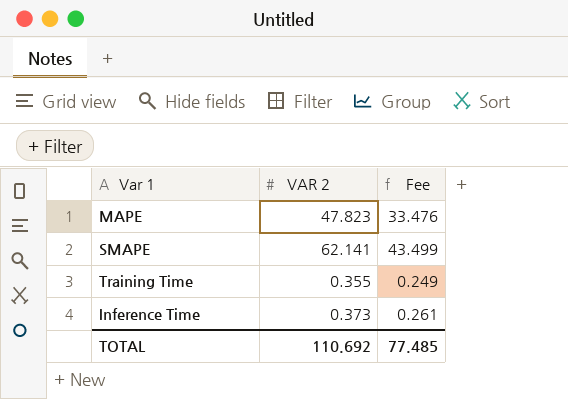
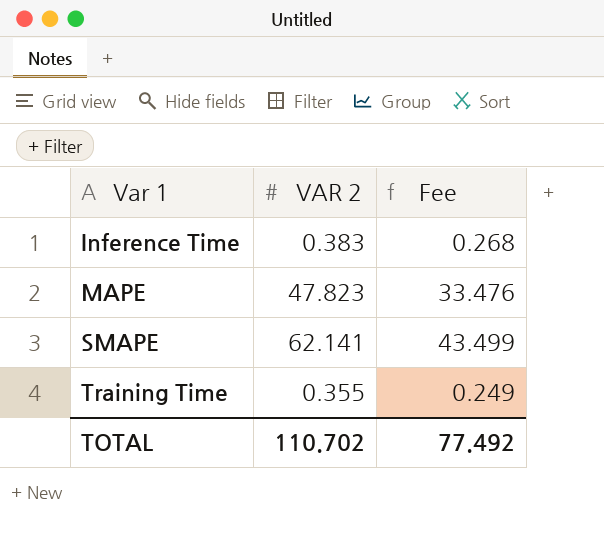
row order: none -> Var 1 ascending
Inference Time | VAR 2: 0.373 -> 0.383
Inference Time | Fee: 0.261 -> 0.268
TOTAL | VAR 2: 110.692 -> 110.702
TOTAL | Fee: 77.485 -> 77.492

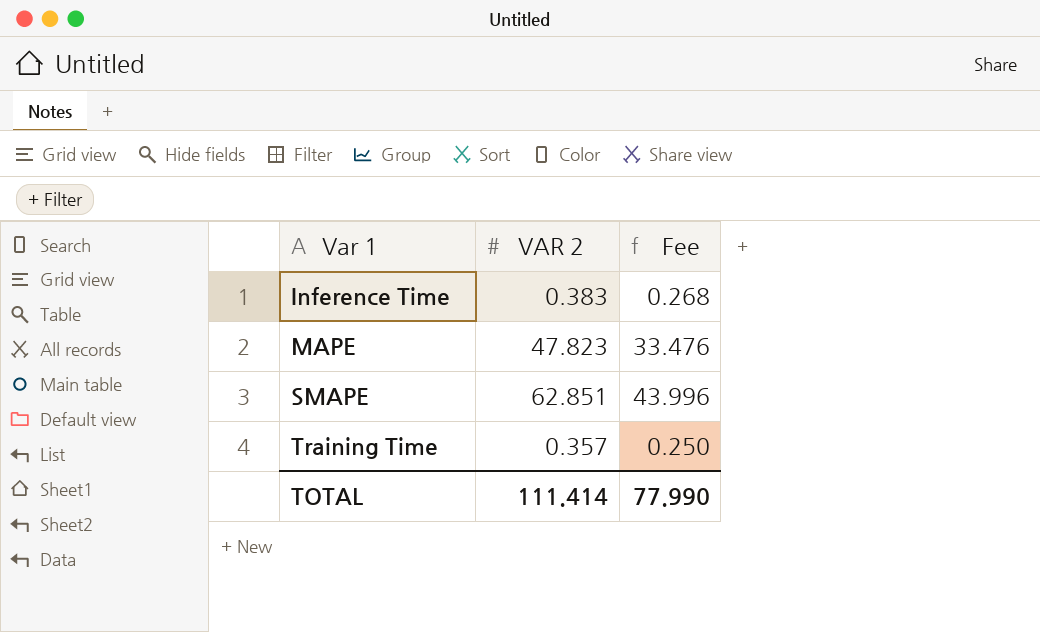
SMAPE | VAR 2: 62.141 -> 62.851
SMAPE | Fee: 43.499 -> 43.996
Training Time | VAR 2: 0.355 -> 0.357
Training Time | Fee: 0.249 -> 0.250
TOTAL | VAR 2: 110.702 -> 111.414
TOTAL | Fee: 77.492 -> 77.990

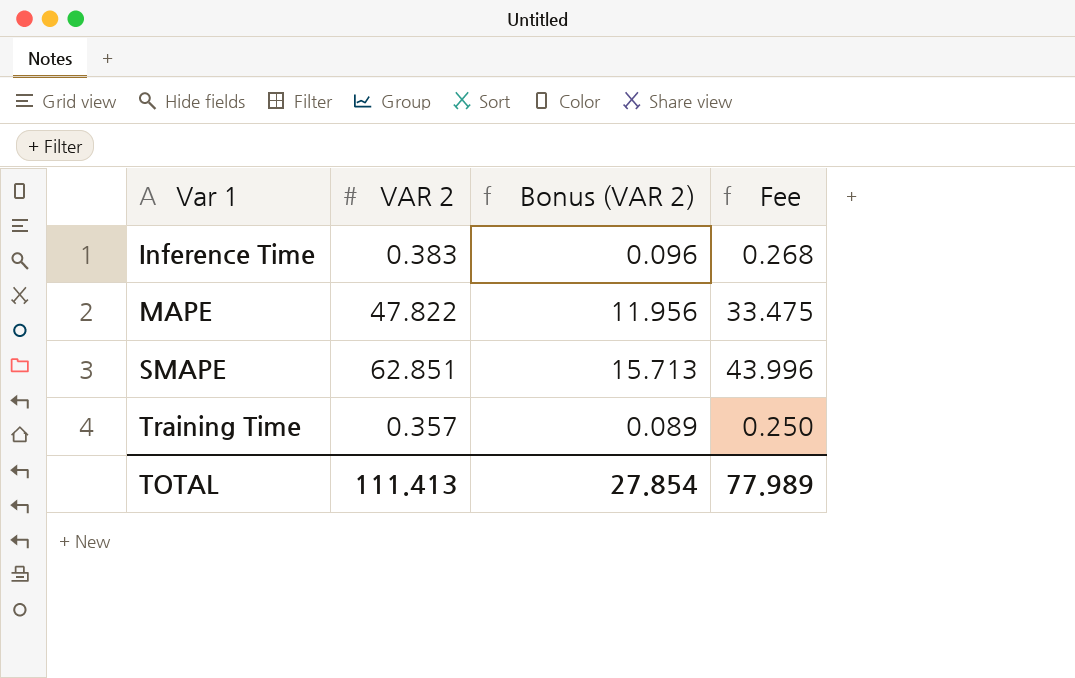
column Bonus (VAR 2) | formula: none -> [VAR 2] * 0.25
MAPE | VAR 2: 47.823 -> 47.822
MAPE | Fee: 33.476 -> 33.475
TOTAL | VAR 2: 111.414 -> 111.413
TOTAL | Fee: 77.990 -> 77.989

